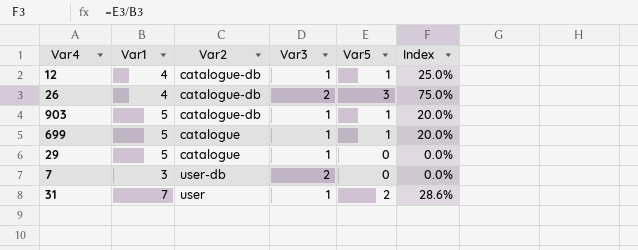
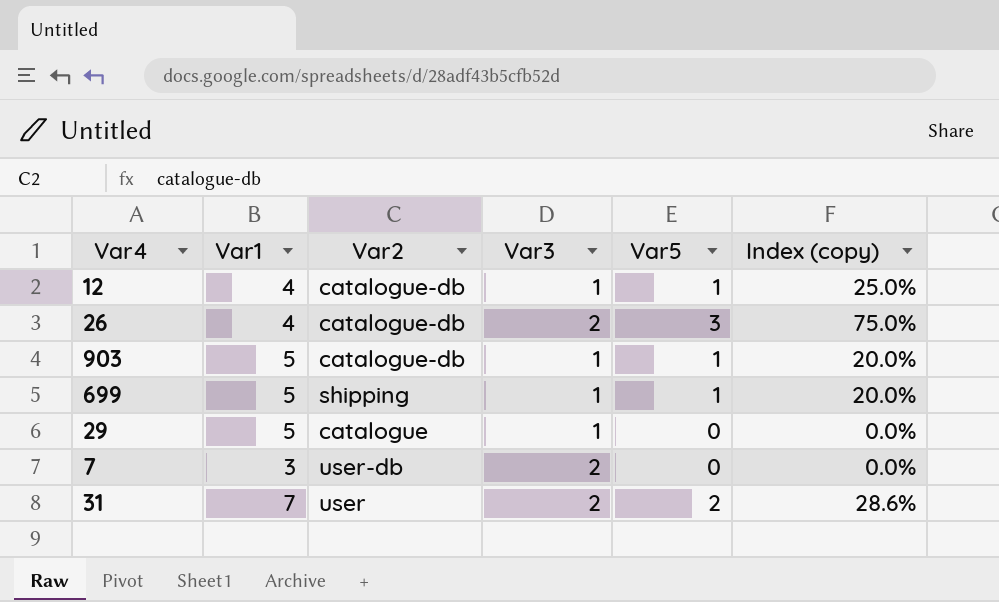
column name: Index -> Index (copy)
699 | Var2: catalogue -> shipping
31 | Var3: 1 -> 2

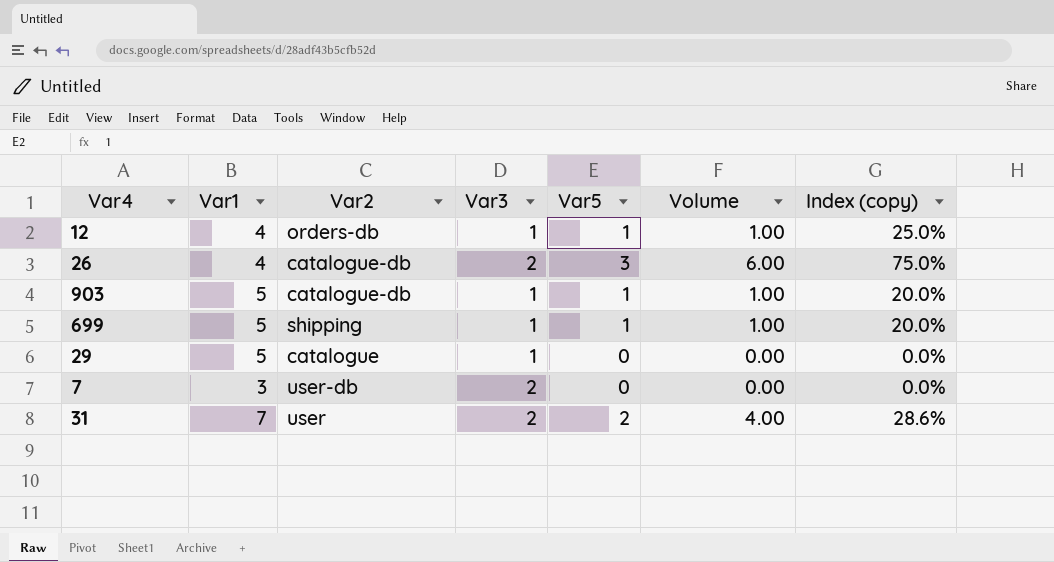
column Volume | formula: none -> [Var3] * [Var5]
12 | Var2: catalogue-db -> orders-db

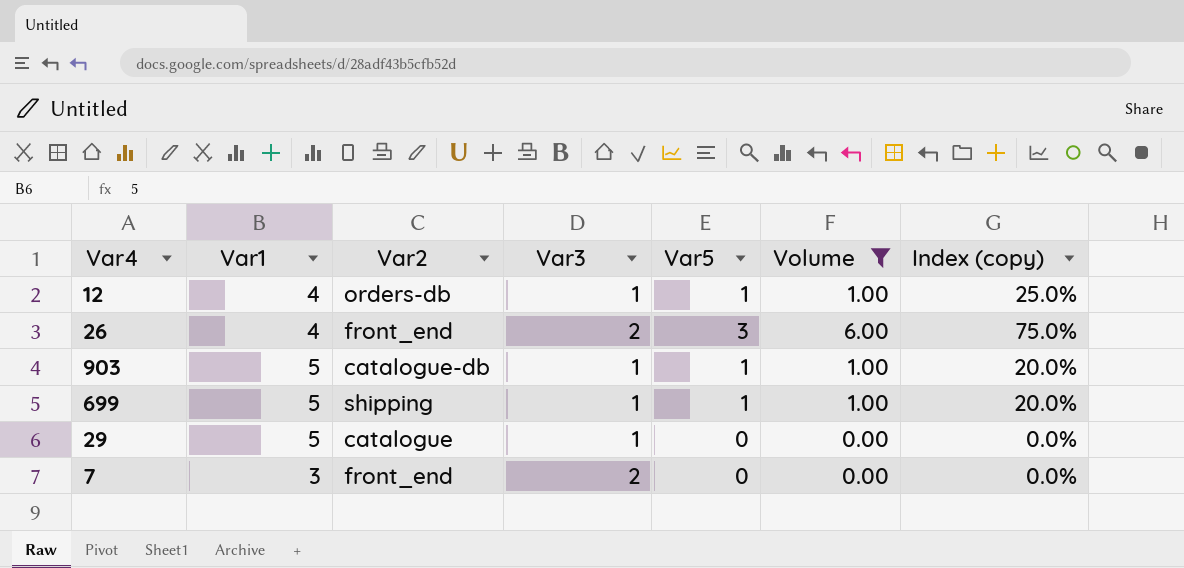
filter: none -> Volume != 4.00
26 | Var2: catalogue-db -> front_end
7 | Var2: user-db -> front_end

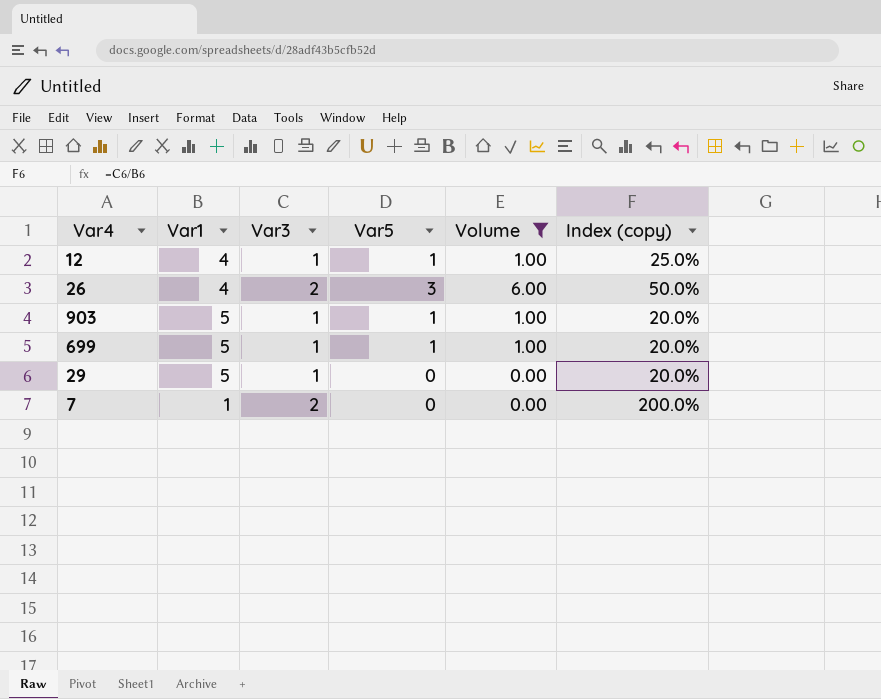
column Var2 | position: 3 -> none
column Index (copy) | formula: [Var5] / [Var1] -> [Var3] / [Var1]
7 | Var1: 3 -> 1

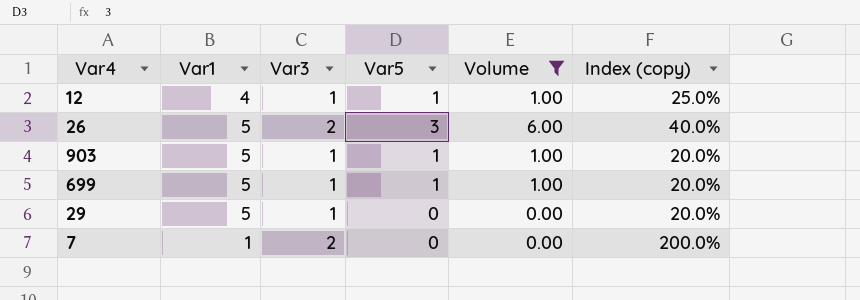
26 | Var1: 4 -> 5
26 | Index (copy): 50.0% -> 40.0%

